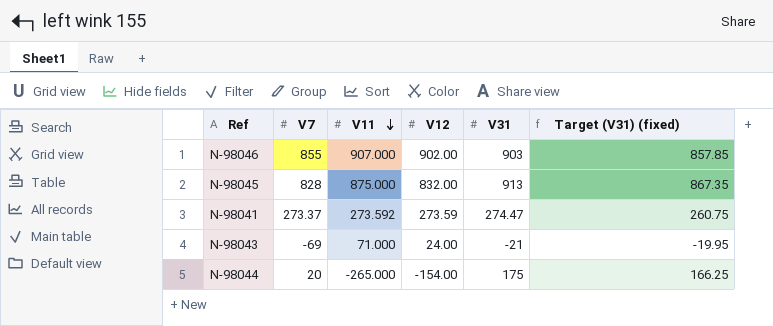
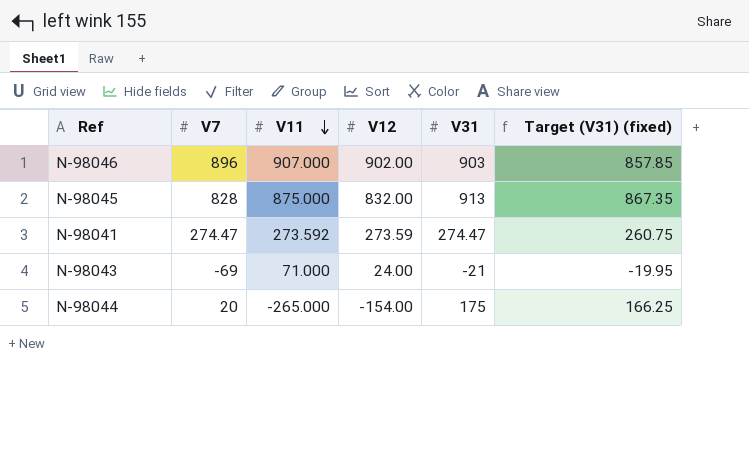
N-98046 | V7: 855 -> 896
N-98041 | V7: 273.37 -> 274.47

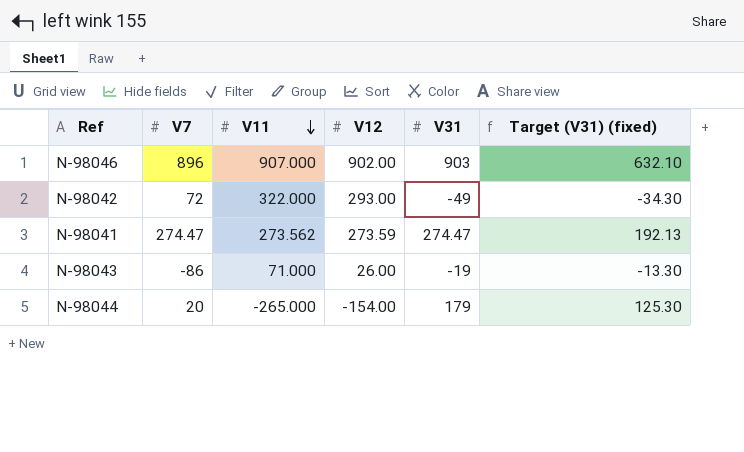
column Target (V31) (fixed) | formula: [V31] * 0.95 -> [V31] * 0.7
row N-98045: 828 | 875.000 | 832.00 | 913 | 867.35 -> none
row N-98042: none -> 72 | 322.000 | 293.00 | -49 | -34.30
N-98041 | V11: 273.592 -> 273.562
N-98043 | V7: -69 -> -86
N-98043 | V12: 24.00 -> 26.00
N-98043 | V31: -21 -> -19
N-98044 | V31: 175 -> 179

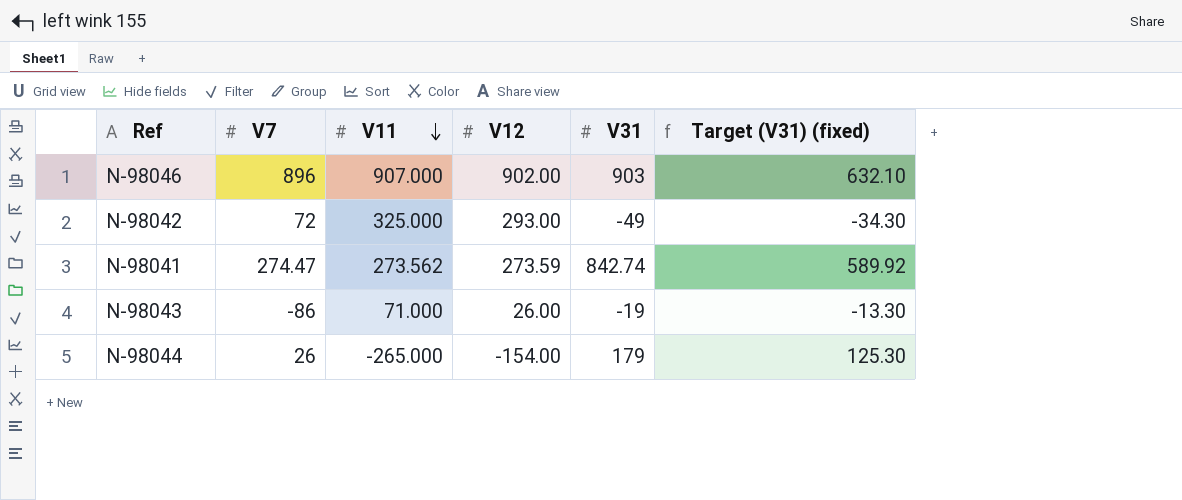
N-98042 | V11: 322.000 -> 325.000
N-98041 | V31: 274.47 -> 842.74
N-98041 | Target (V31) (fixed): 192.13 -> 589.92
N-98044 | V7: 20 -> 26

